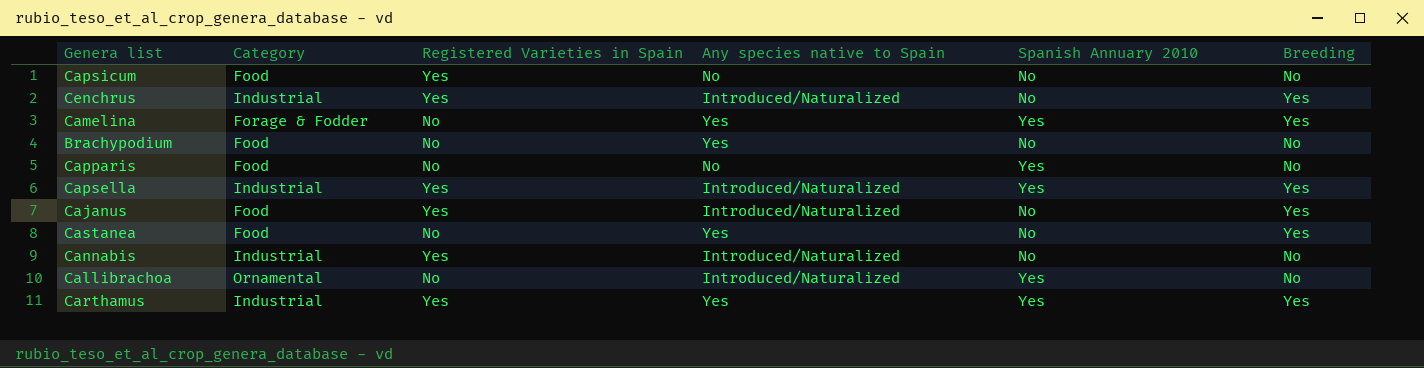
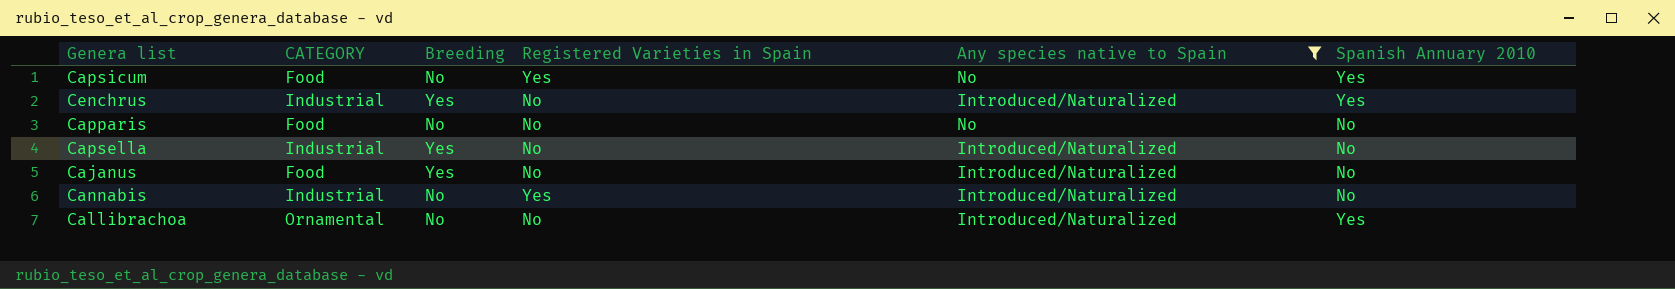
filter: none -> Any species native to Spain != Yes
column name: Category -> CATEGORY
column Breeding | position: 6 -> 3
Capsicum | Spanish Annuary 2010: No -> Yes
Cenchrus | Registered Varieties in Spain: Yes -> No
Cenchrus | Spanish Annuary 2010: No -> Yes
Capparis | Spanish Annuary 2010: Yes -> No
Capsella | Registered Varieties in Spain: Yes -> No
Capsella | Spanish Annuary 2010: Yes -> No
Cajanus | Registered Varieties in Spain: Yes -> No

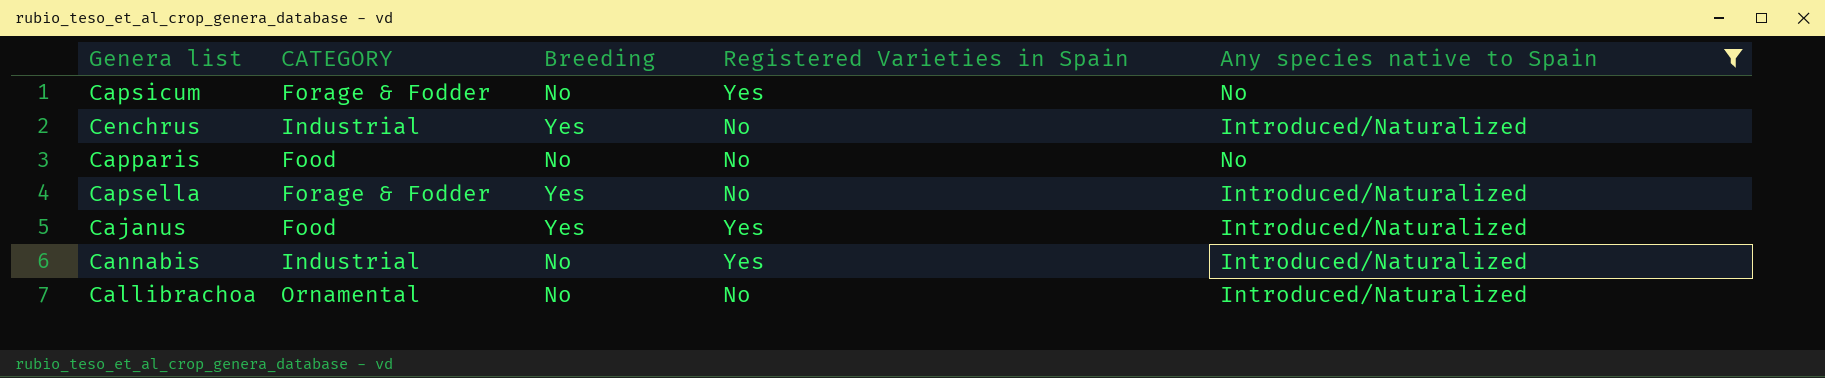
column Spanish Annuary 2010 | position: 6 -> none
Capsicum | CATEGORY: Food -> Forage & Fodder
Capsella | CATEGORY: Industrial -> Forage & Fodder
Cajanus | Registered Varieties in Spain: No -> Yes

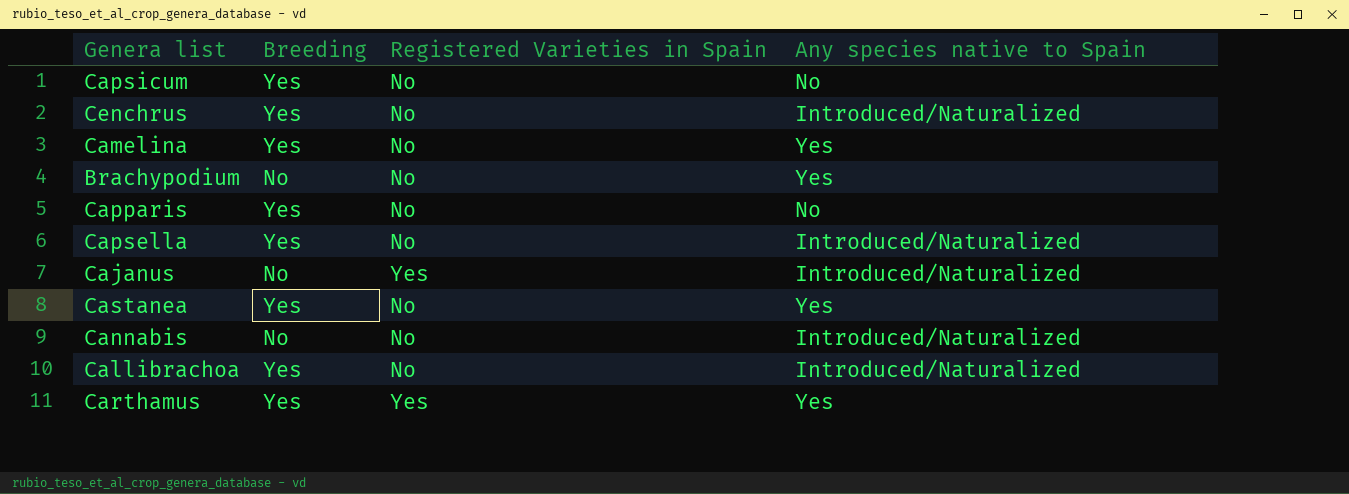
filter: Any species native to Spain != Yes -> none
column CATEGORY | position: 2 -> none
Capsicum | Breeding: No -> Yes
Capsicum | Registered Varieties in Spain: Yes -> No
Capparis | Breeding: No -> Yes
Cajanus | Breeding: Yes -> No
Cannabis | Registered Varieties in Spain: Yes -> No
Callibrachoa | Breeding: No -> Yes

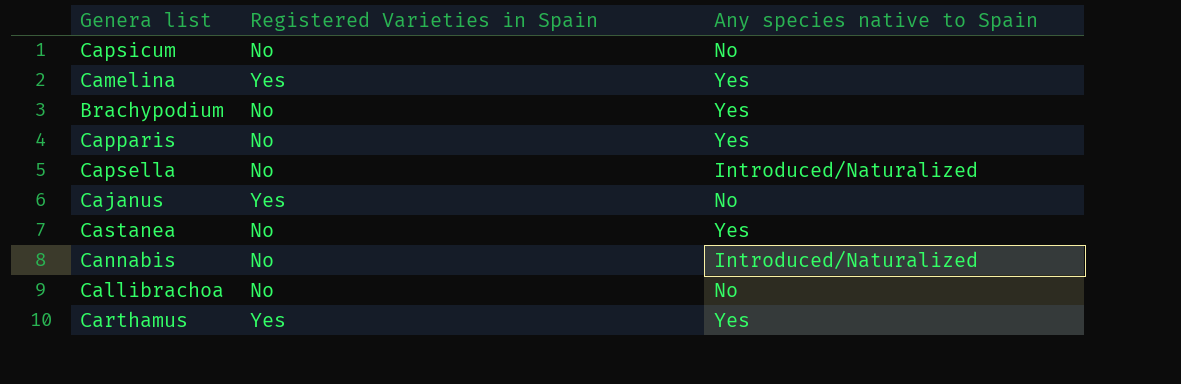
column Breeding | position: 2 -> none
row Cenchrus: Yes | No | Introduced/Naturalized -> none
Camelina | Registered Varieties in Spain: No -> Yes
Capparis | Any species native to Spain: No -> Yes
Cajanus | Any species native to Spain: Introduced/Naturalized -> No
Callibrachoa | Any species native to Spain: Introduced/Naturalized -> No

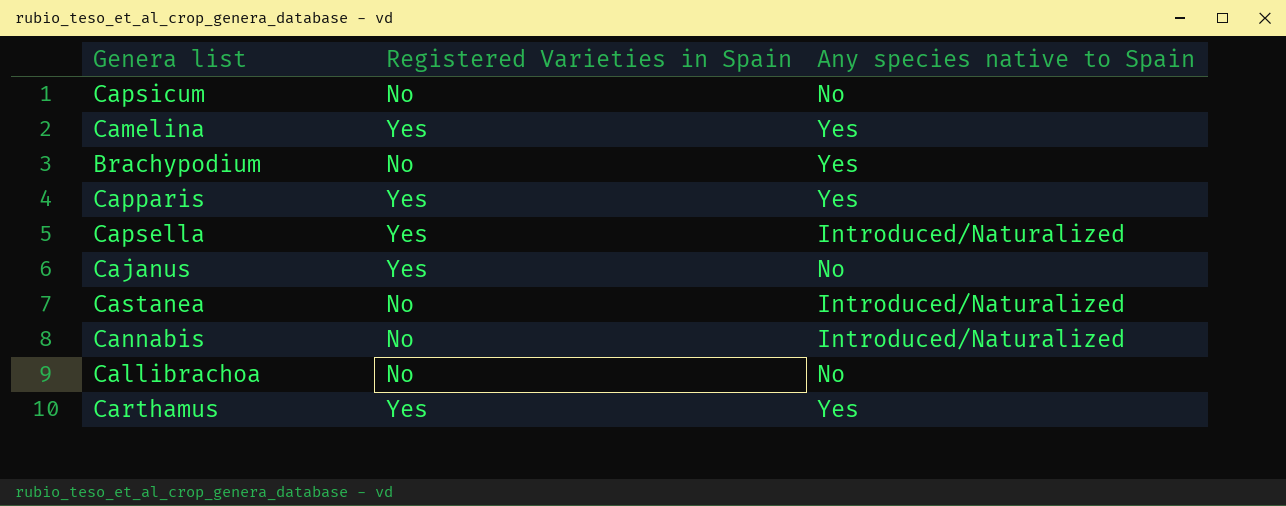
Capparis | Registered Varieties in Spain: No -> Yes
Capsella | Registered Varieties in Spain: No -> Yes
Castanea | Any species native to Spain: Yes -> Introduced/Naturalized

